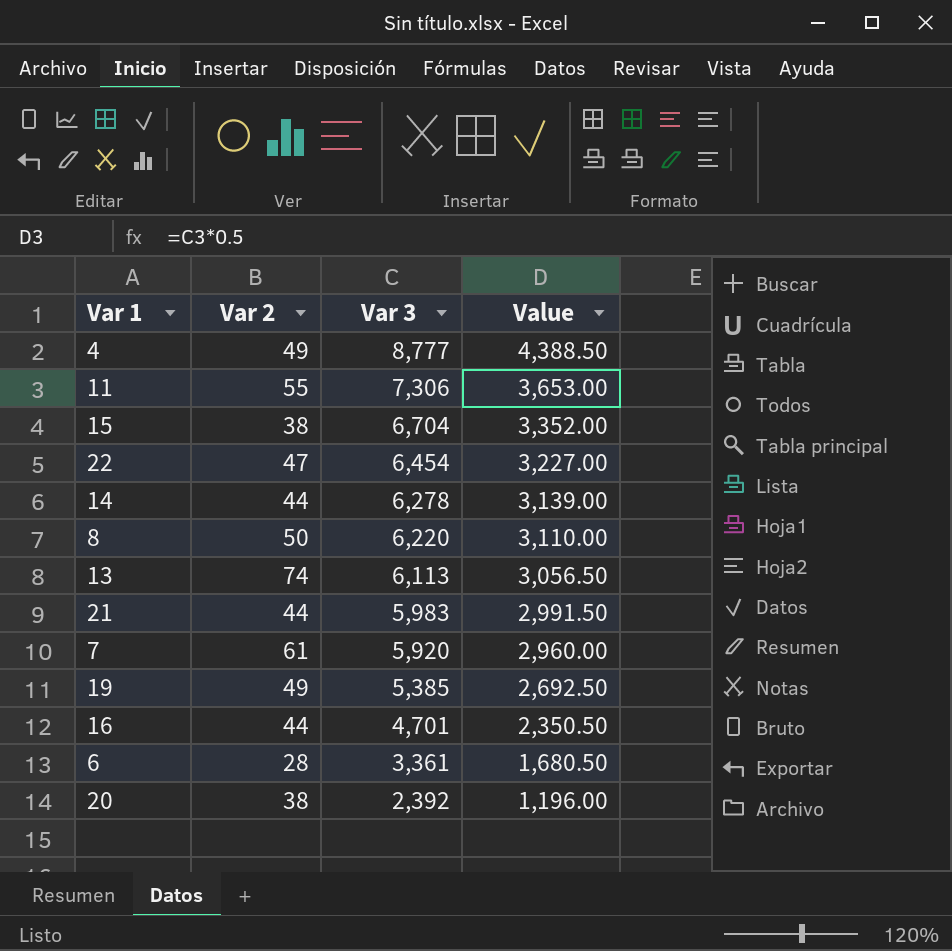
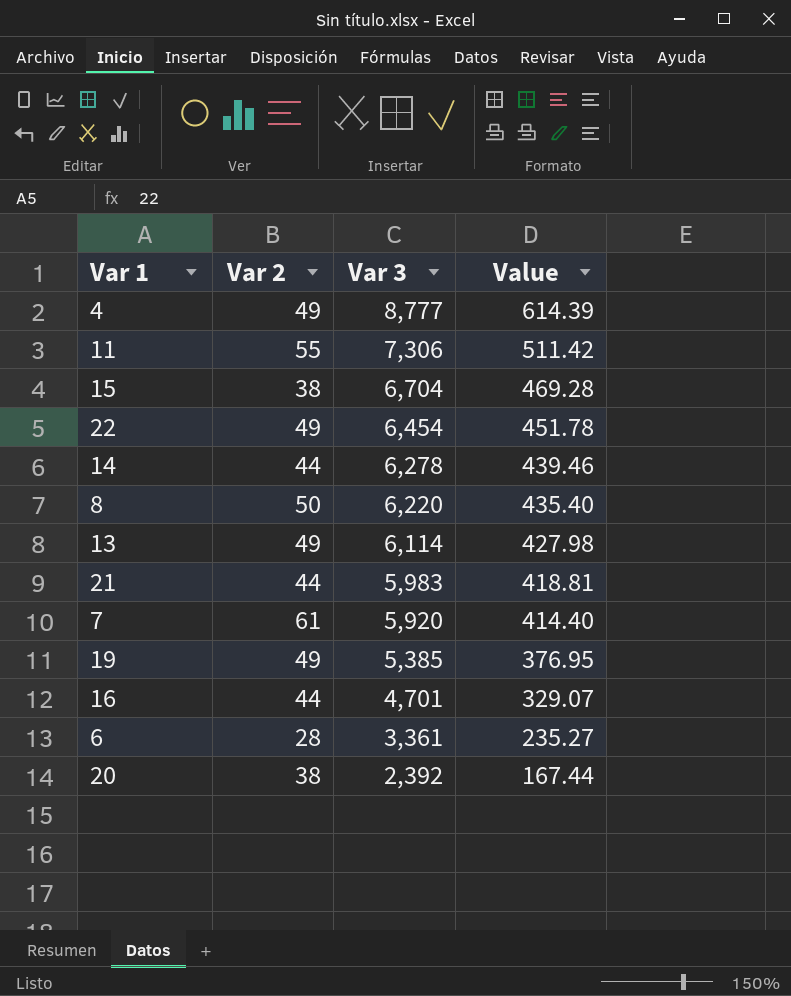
column Value | formula: [Var 3] * 0.5 -> [Var 3] * 0.07
22 | Var 2: 47 -> 49
13 | Var 2: 74 -> 49
13 | Var 3: 6,113 -> 6,114

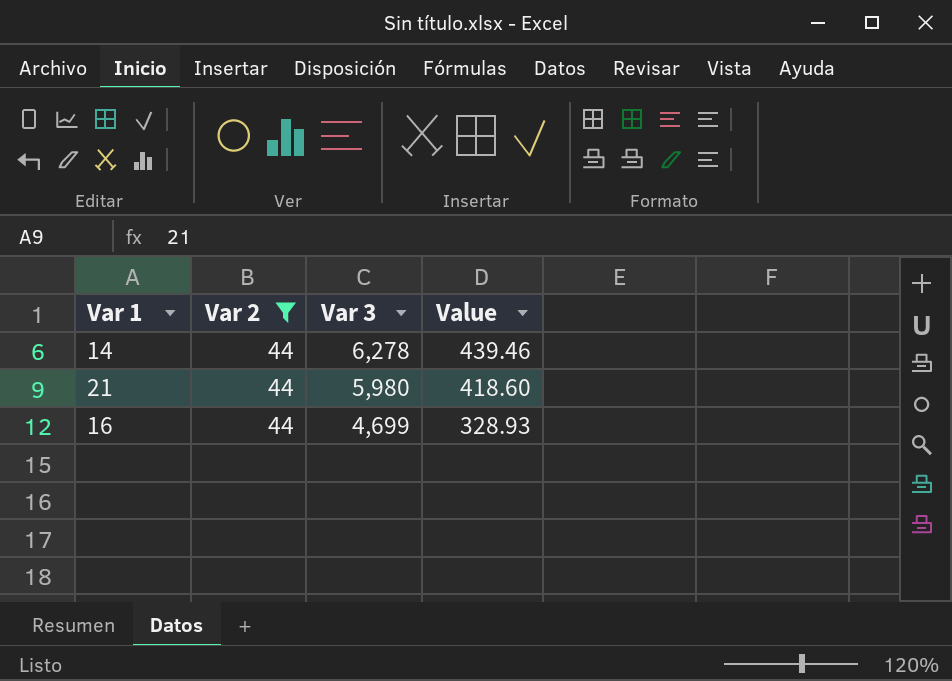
filter: none -> Var 2 = 44
21 | Var 3: 5,983 -> 5,980
21 | Value: 418.81 -> 418.60
16 | Var 3: 4,701 -> 4,699
16 | Value: 329.07 -> 328.93

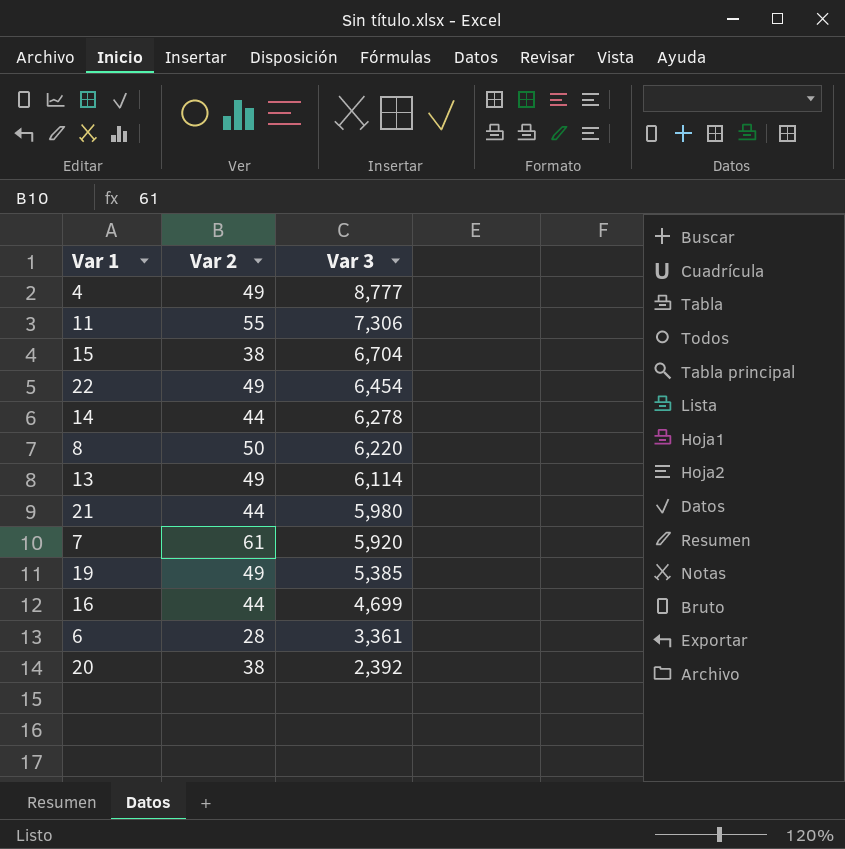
filter: Var 2 = 44 -> none
column Value | formula: [Var 3] * 0.07 -> none

